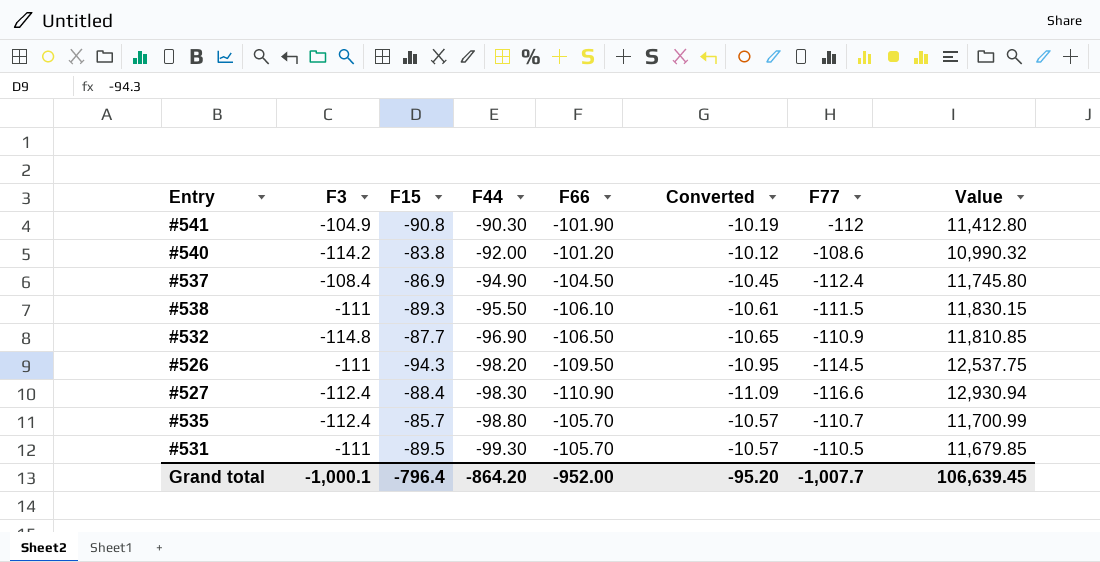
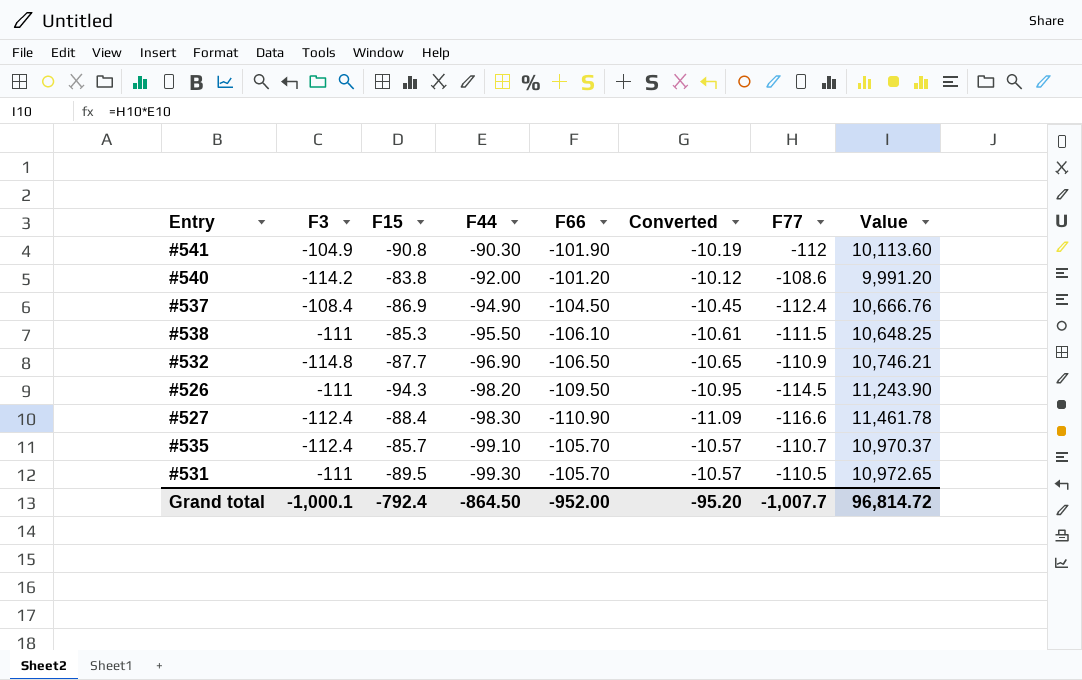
column Value | formula: [F66] * [F77] -> [F44] * [F77]
#538 | F15: -89.3 -> -85.3
#535 | F44: -98.80 -> -99.10
Grand total | F15: -796.4 -> -792.4
Grand total | F44: -864.20 -> -864.50
Grand total | Value: 106,639.45 -> 96,814.72

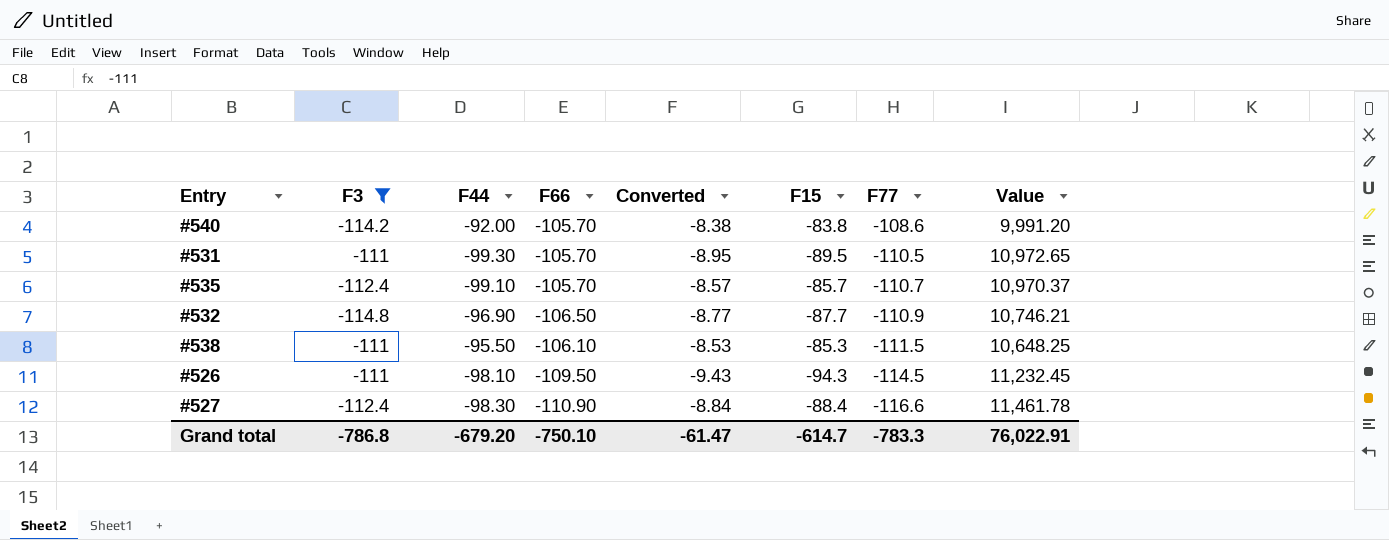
filter: none -> F3 <= -111
row order: F44 descending -> F77 descending
column Converted | formula: [F66] * 0.1 -> [F15] * 0.1
column F15 | position: 3 -> 6
#540 | F66: -101.20 -> -105.70
#526 | F44: -98.20 -> -98.10
#526 | Value: 11,243.90 -> 11,232.45
Grand total | F3: -1,000.1 -> -786.8
Grand total | F44: -864.50 -> -679.20
Grand total | F66: -952.00 -> -750.10
Grand total | Converted: -95.20 -> -61.47
Grand total | F15: -792.4 -> -614.7
Grand total | F77: -1,007.7 -> -783.3
Grand total | Value: 96,814.72 -> 76,022.91

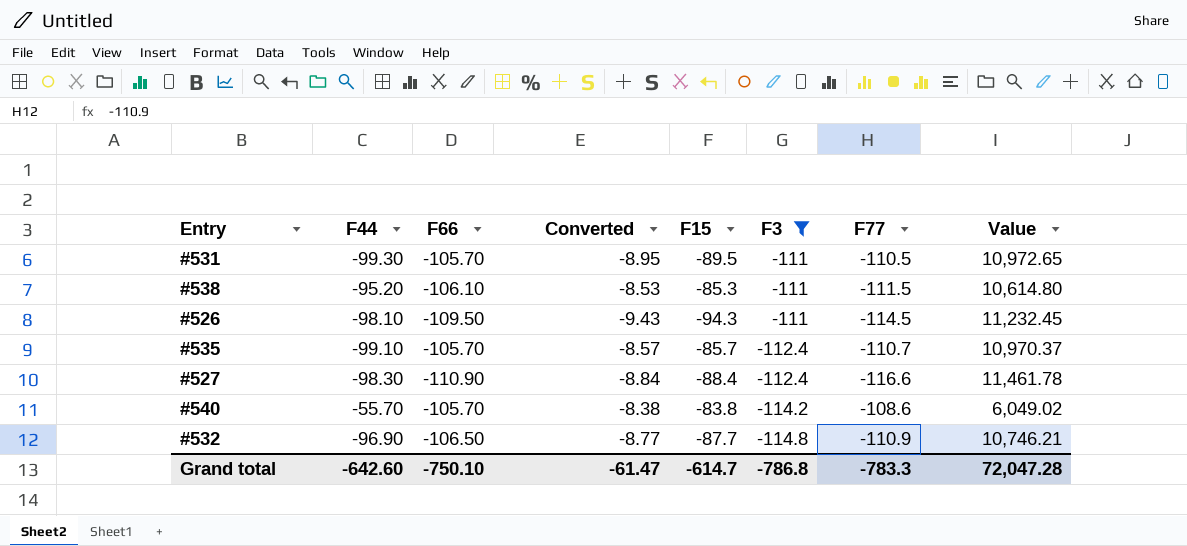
row order: F77 descending -> F3 descending
column F3 | position: 2 -> 6
#538 | F44: -95.50 -> -95.20
#538 | Value: 10,648.25 -> 10,614.80
#540 | F44: -92.00 -> -55.70
#540 | Value: 9,991.20 -> 6,049.02
Grand total | F44: -679.20 -> -642.60
Grand total | Value: 76,022.91 -> 72,047.28

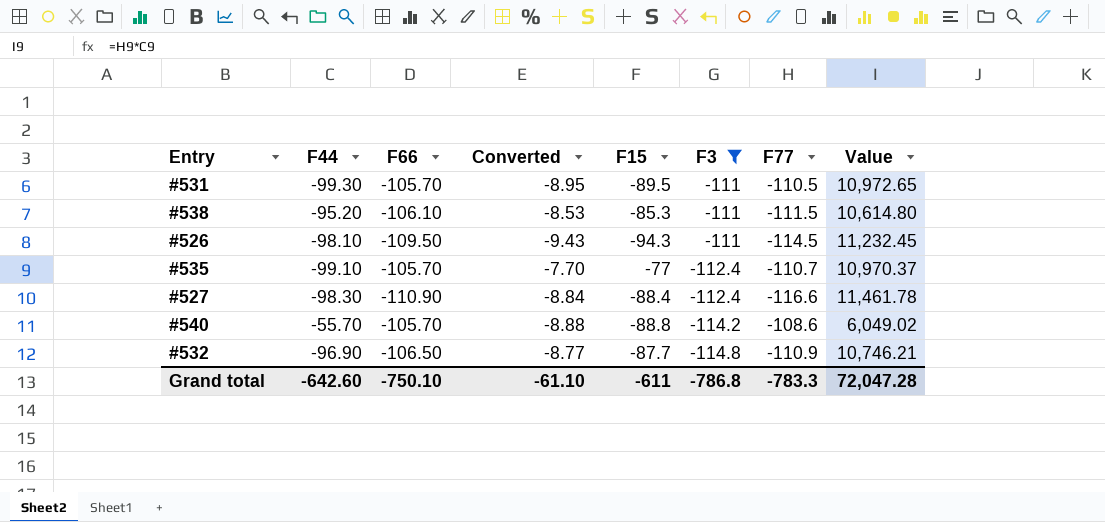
#535 | Converted: -8.57 -> -7.70
#535 | F15: -85.7 -> -77
#540 | Converted: -8.38 -> -8.88
#540 | F15: -83.8 -> -88.8
Grand total | Converted: -61.47 -> -61.10
Grand total | F15: -614.7 -> -611

